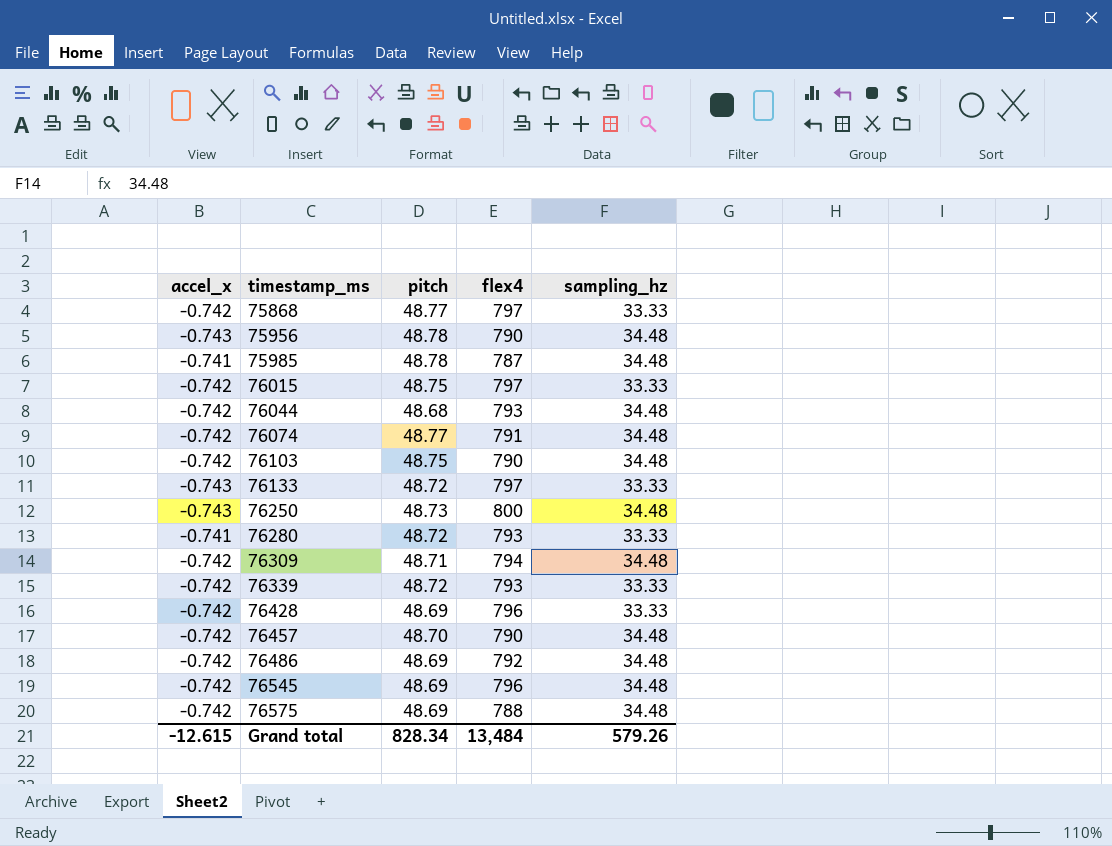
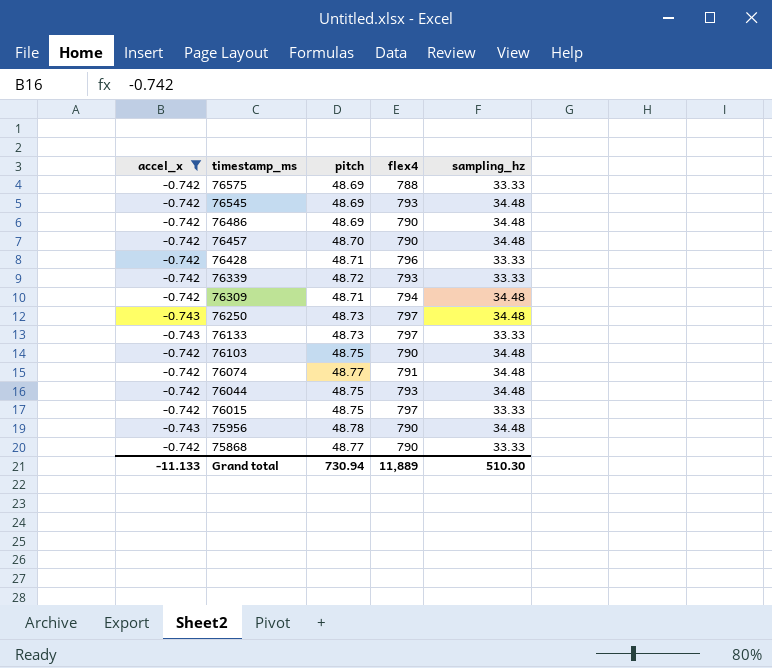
filter: none -> accel_x != -0.741
row order: timestamp_ms ascending -> timestamp_ms descending
76575 | sampling_hz: 34.48 -> 33.33
76545 | flex4: 796 -> 793
76486 | flex4: 792 -> 790
76428 | pitch: 48.69 -> 48.71
76250 | flex4: 800 -> 797
76133 | pitch: 48.72 -> 48.73
76044 | pitch: 48.68 -> 48.75
75868 | flex4: 797 -> 790
Grand total | accel_x: -12.615 -> -11.133
Grand total | pitch: 828.34 -> 730.94
Grand total | flex4: 13,484 -> 11,889
Grand total | sampling_hz: 579.26 -> 510.30

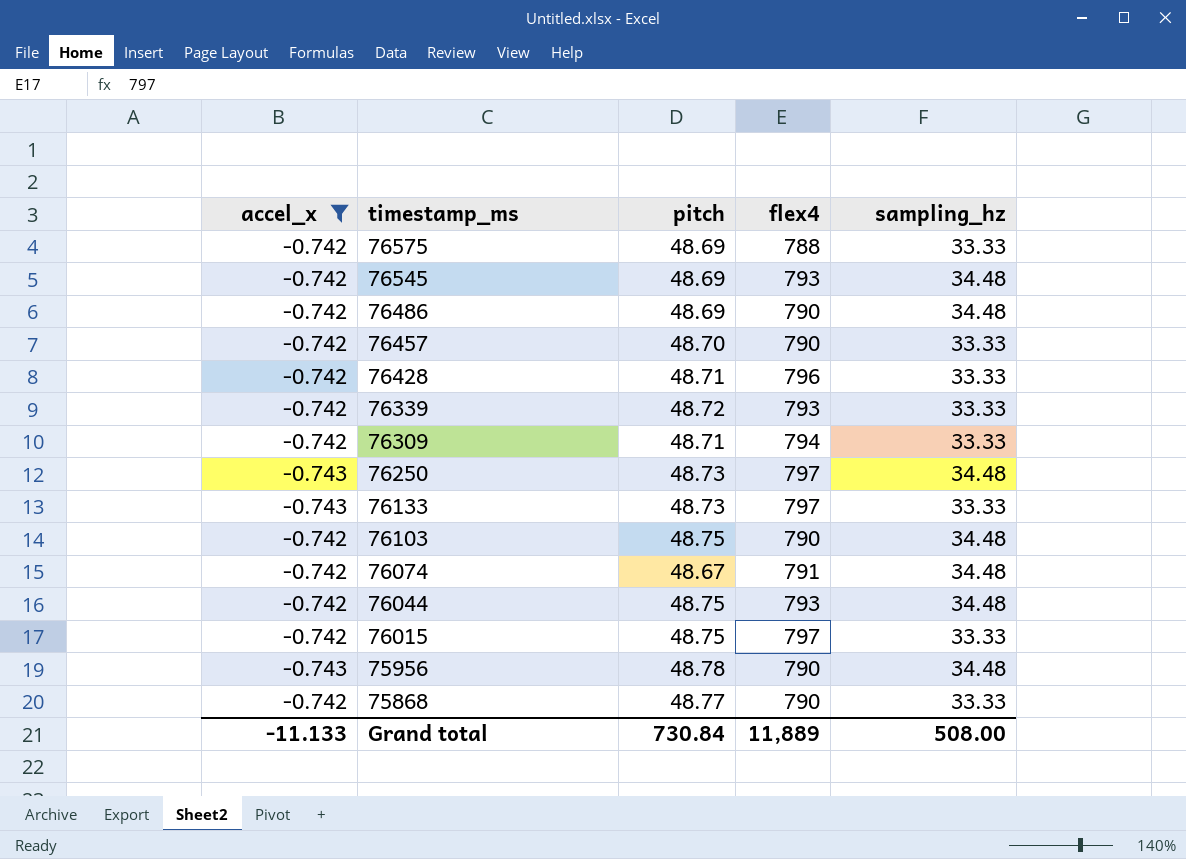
76457 | sampling_hz: 34.48 -> 33.33
76309 | sampling_hz: 34.48 -> 33.33
76074 | pitch: 48.77 -> 48.67
Grand total | pitch: 730.94 -> 730.84
Grand total | sampling_hz: 510.30 -> 508.00

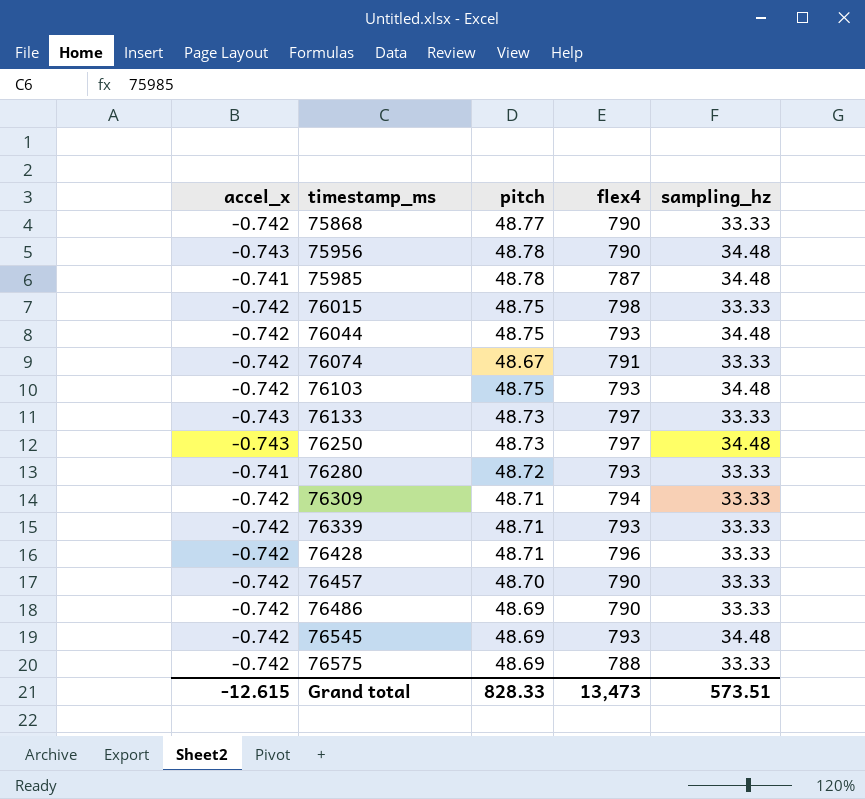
filter: accel_x != -0.741 -> none
row order: timestamp_ms descending -> timestamp_ms ascending
76015 | flex4: 797 -> 798
76074 | sampling_hz: 34.48 -> 33.33
76103 | flex4: 790 -> 793
76339 | pitch: 48.72 -> 48.71
76486 | sampling_hz: 34.48 -> 33.33
Grand total | accel_x: -11.133 -> -12.615
Grand total | pitch: 730.84 -> 828.33
Grand total | flex4: 11,889 -> 13,473
Grand total | sampling_hz: 508.00 -> 573.51

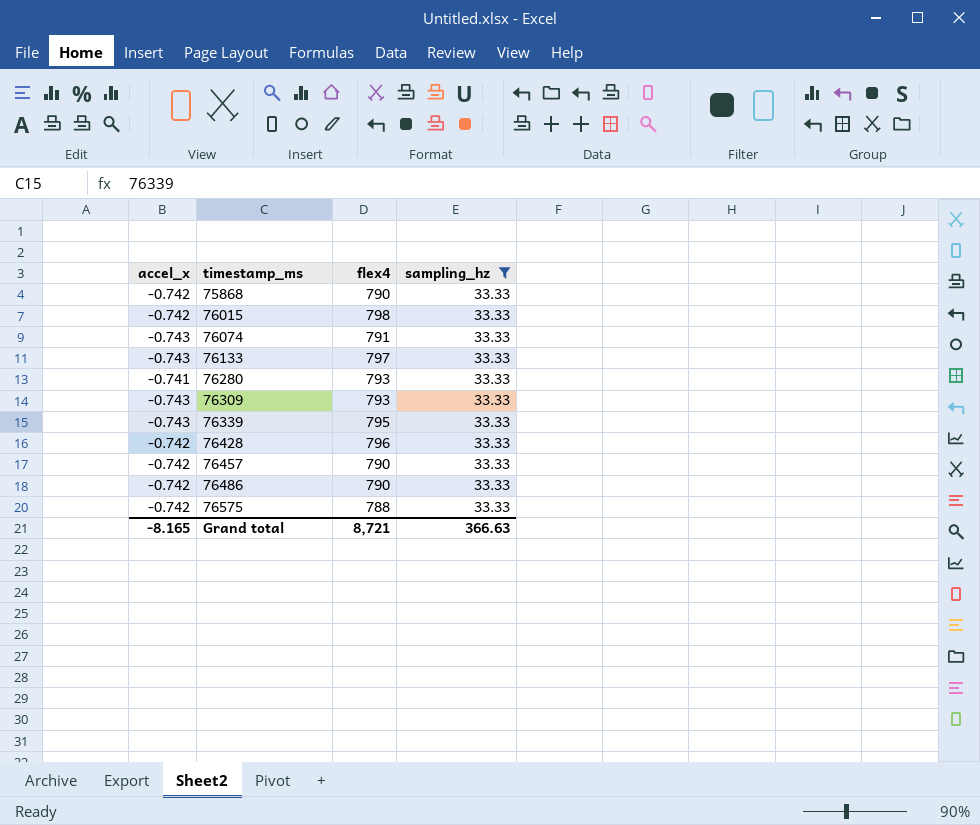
filter: none -> sampling_hz = 33.33
column pitch | position: 3 -> none
76074 | accel_x: -0.742 -> -0.743
76309 | accel_x: -0.742 -> -0.743
76309 | flex4: 794 -> 793
76339 | accel_x: -0.742 -> -0.743
76339 | flex4: 793 -> 795
Grand total | accel_x: -12.615 -> -8.165
Grand total | flex4: 13,473 -> 8,721
Grand total | sampling_hz: 573.51 -> 366.63

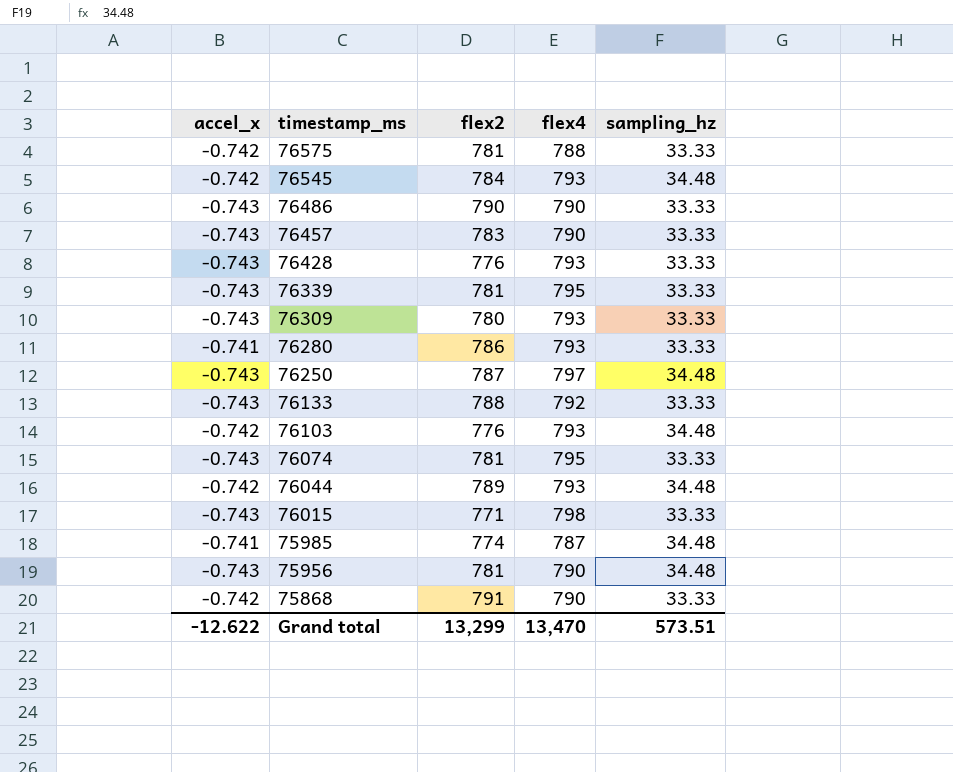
filter: sampling_hz = 33.33 -> none
row order: timestamp_ms ascending -> timestamp_ms descending
column flex2 | position: none -> 3
76486 | accel_x: -0.742 -> -0.743
76457 | accel_x: -0.742 -> -0.743
76428 | accel_x: -0.742 -> -0.743
76428 | flex4: 796 -> 793
76133 | flex4: 797 -> 792
76074 | flex4: 791 -> 795
76015 | accel_x: -0.742 -> -0.743
Grand total | accel_x: -8.165 -> -12.622
Grand total | flex4: 8,721 -> 13,470
Grand total | sampling_hz: 366.63 -> 573.51

